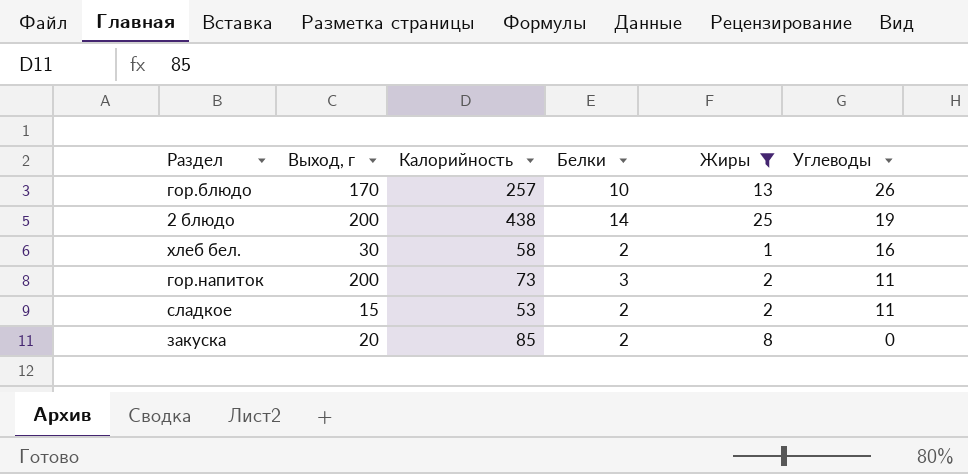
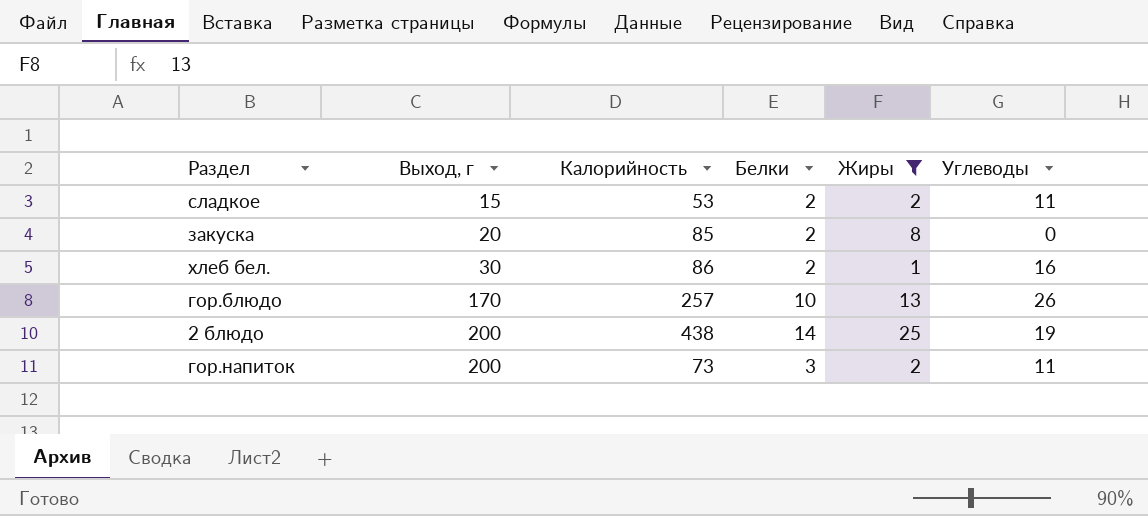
row order: Углеводы descending -> Выход, г ascending
хлеб бел. | Калорийность: 58 -> 86

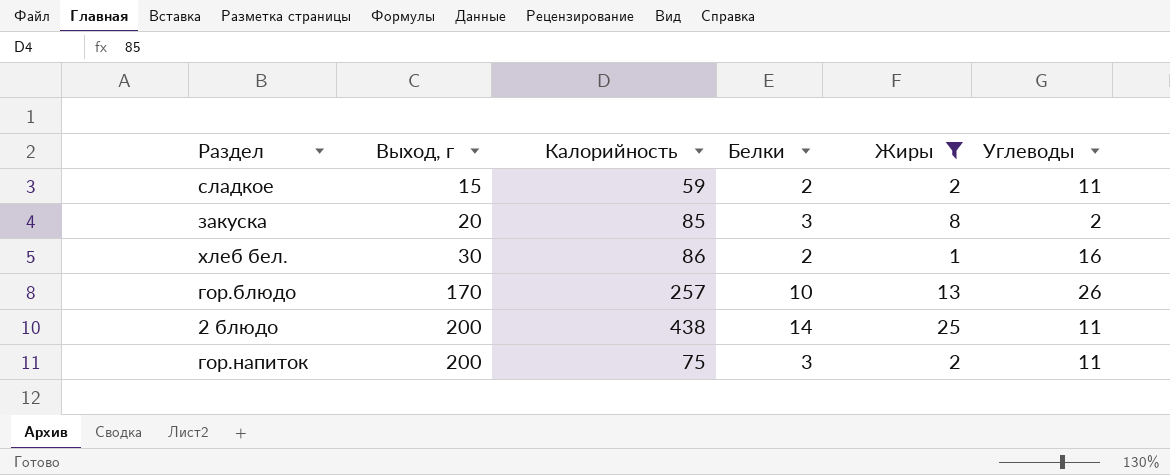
сладкое | Калорийность: 53 -> 59
закуска | Белки: 2 -> 3
закуска | Углеводы: 0 -> 2
2 блюдо | Углеводы: 19 -> 11
гор.напиток | Калорийность: 73 -> 75

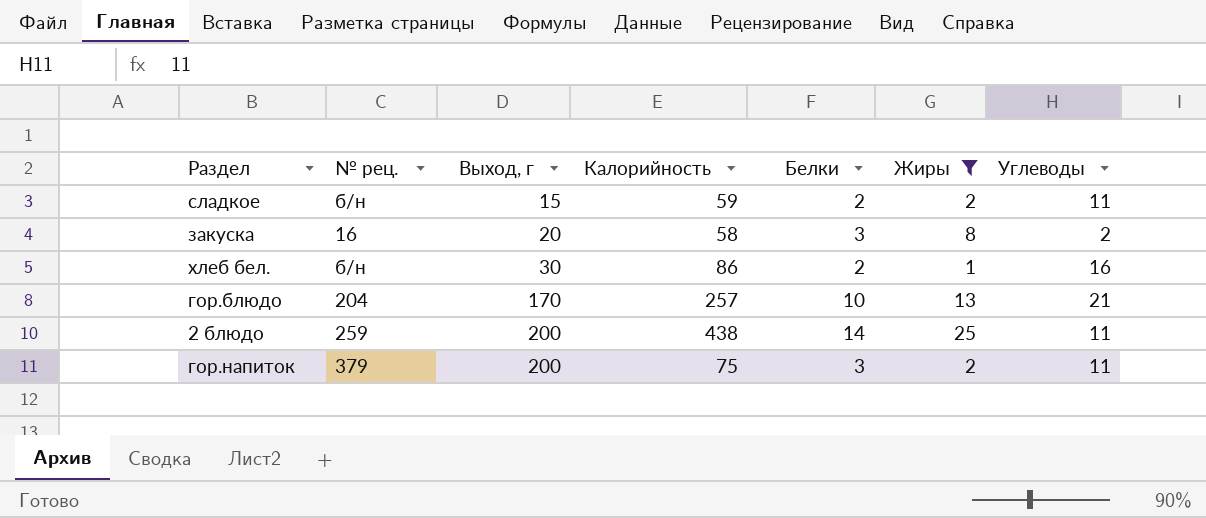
column № рец. | position: none -> 2
закуска | Калорийность: 85 -> 58
гор.блюдо | Углеводы: 26 -> 21

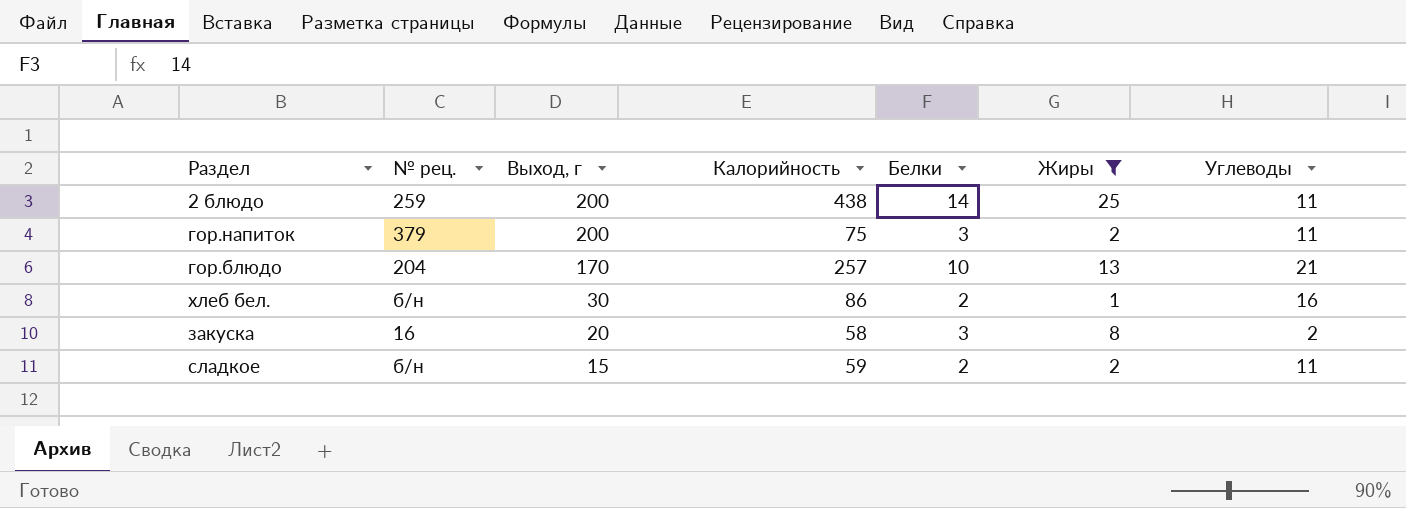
row order: Выход, г ascending -> Выход, г descending

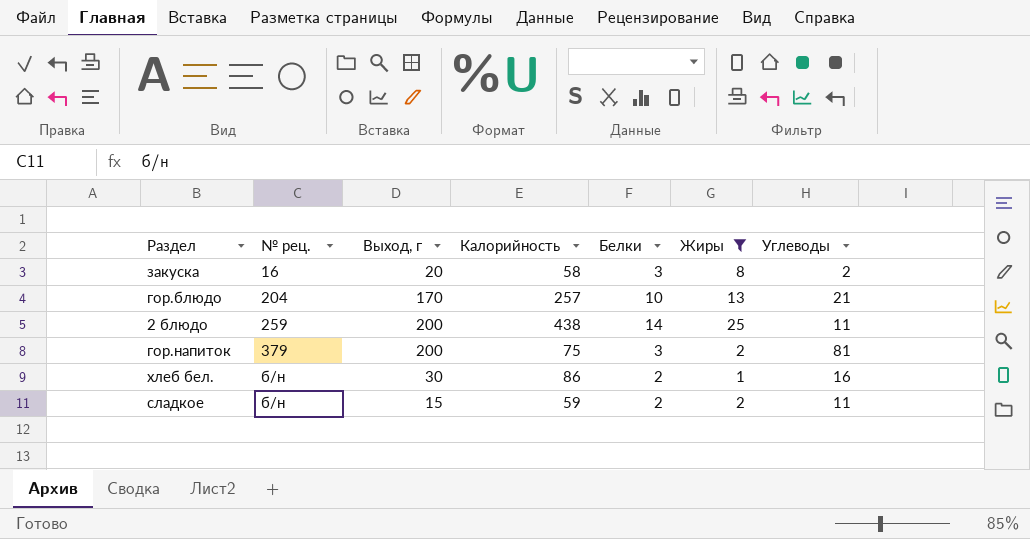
row order: Выход, г descending -> № рец. ascending
гор.напиток | Углеводы: 11 -> 81

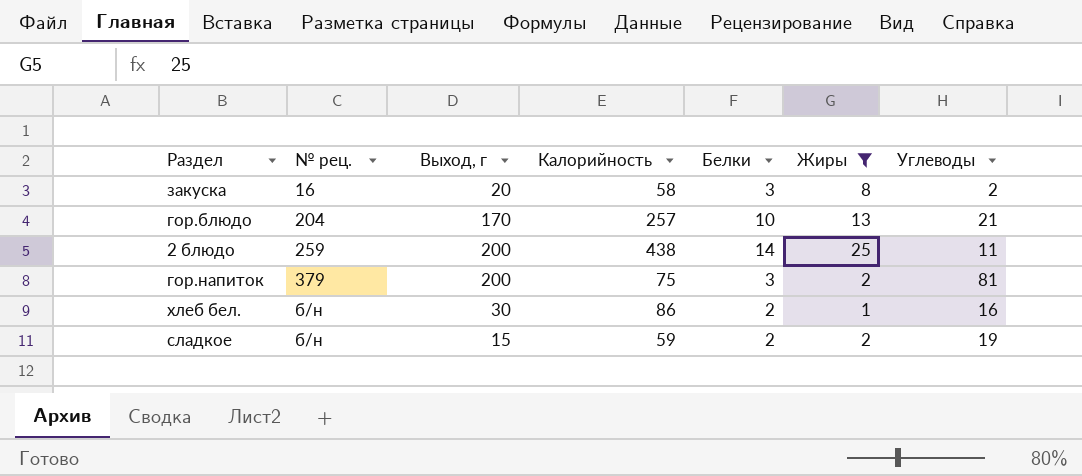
сладкое | Углеводы: 11 -> 19

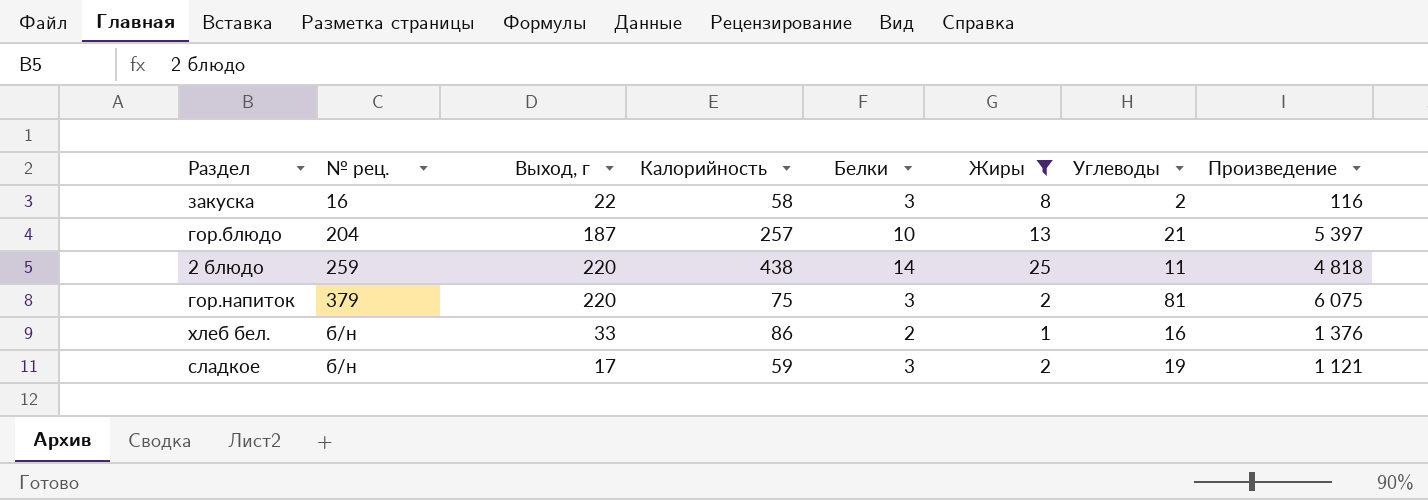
column Произведение | formula: none -> [Калорийность] * [Углеводы]
закуска | Выход, г: 20 -> 22
гор.блюдо | Выход, г: 170 -> 187
2 блюдо | Выход, г: 200 -> 220
гор.напиток | Выход, г: 200 -> 220
хлеб бел. | Выход, г: 30 -> 33
сладкое | Выход, г: 15 -> 17
сладкое | Белки: 2 -> 3

